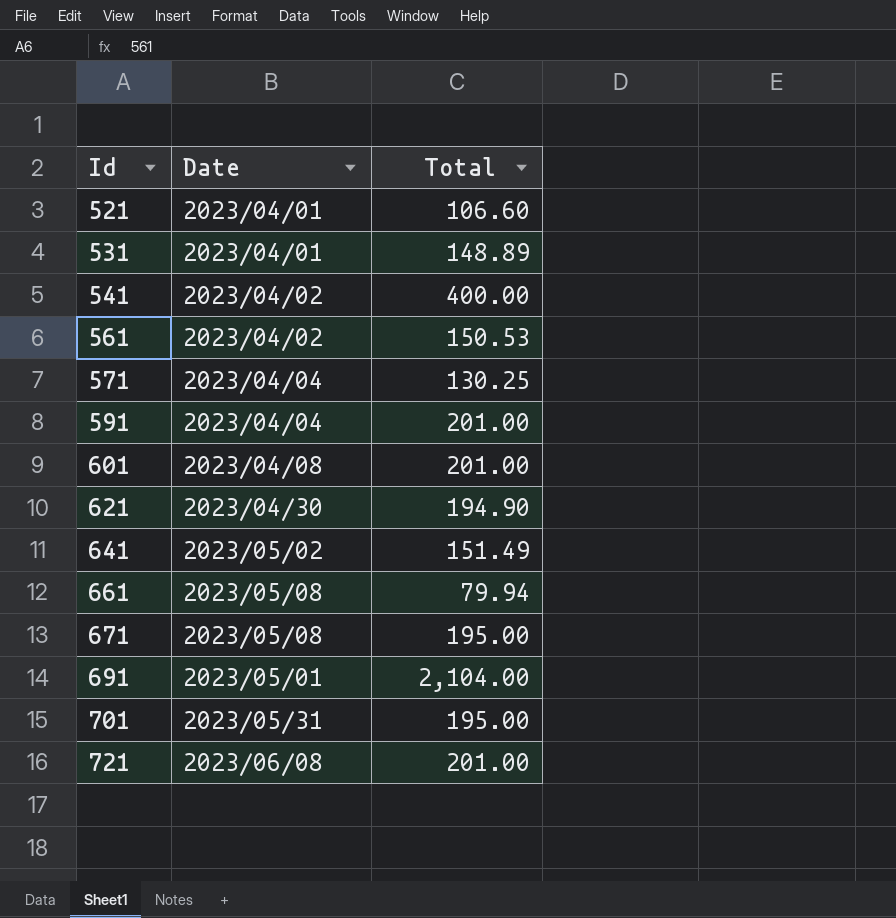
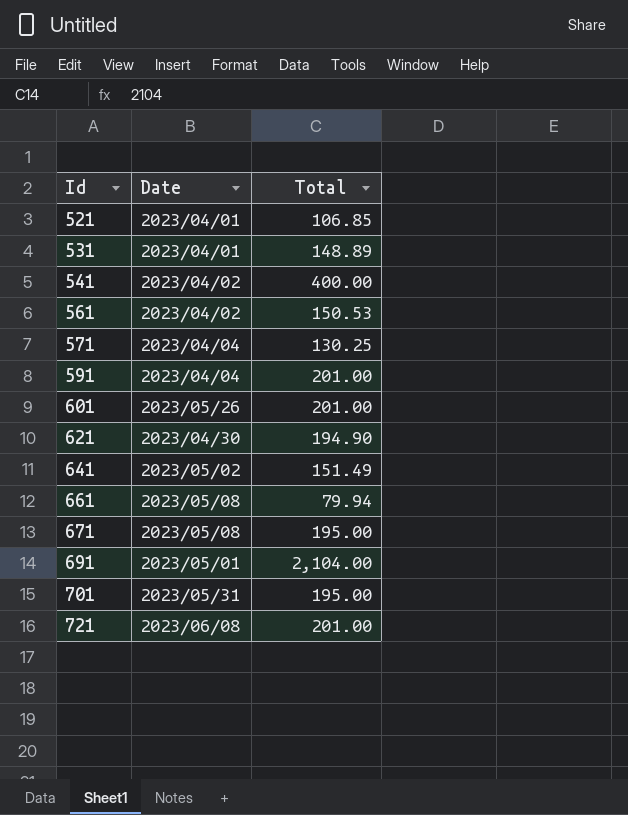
521 | Total: 106.60 -> 106.85
601 | Date: 2023/04/08 -> 2023/05/26

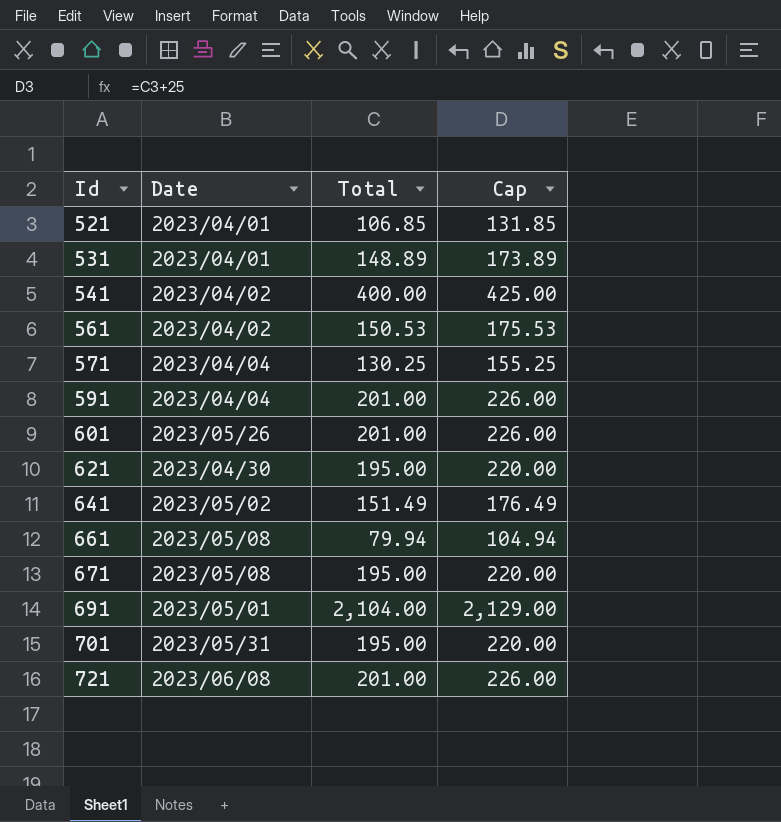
column Cap | formula: none -> [Total] + 25
621 | Total: 194.90 -> 195.00

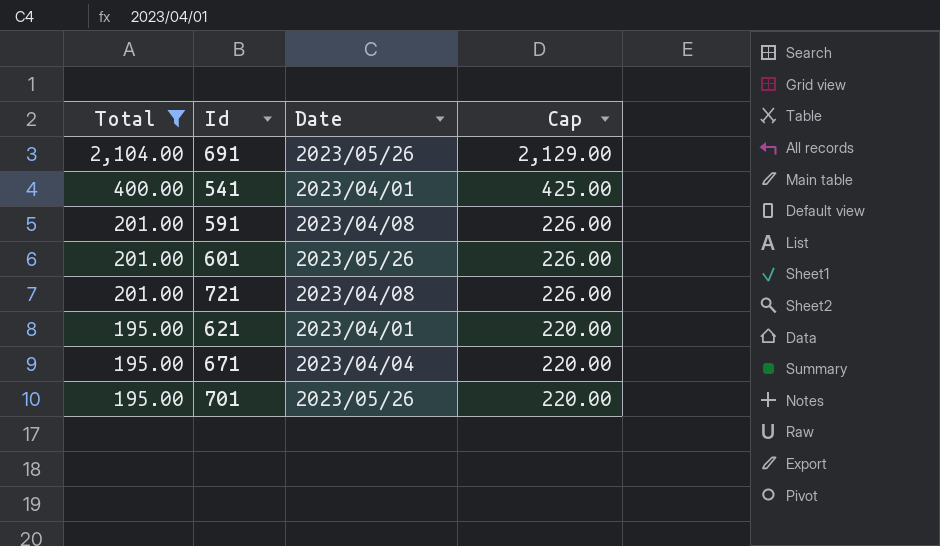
filter: none -> Total >= 195.00
row order: Id ascending -> Total descending
column Total | position: 3 -> 1
691 | Date: 2023/05/01 -> 2023/05/26
541 | Date: 2023/04/02 -> 2023/04/01
591 | Date: 2023/04/04 -> 2023/04/08
721 | Date: 2023/06/08 -> 2023/04/08
621 | Date: 2023/04/30 -> 2023/04/01
671 | Date: 2023/05/08 -> 2023/04/04
701 | Date: 2023/05/31 -> 2023/05/26

